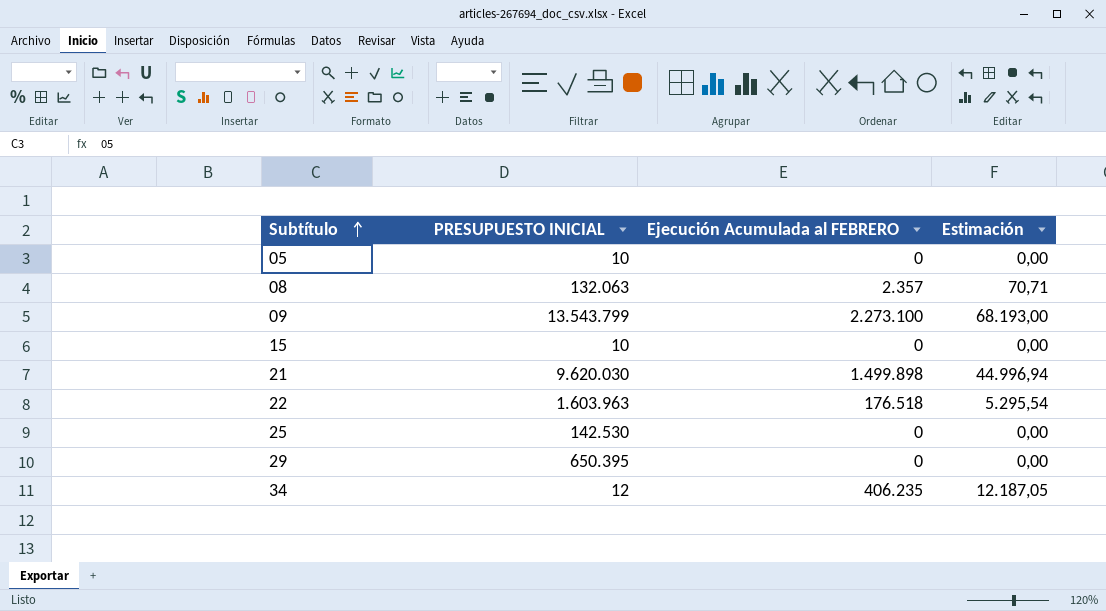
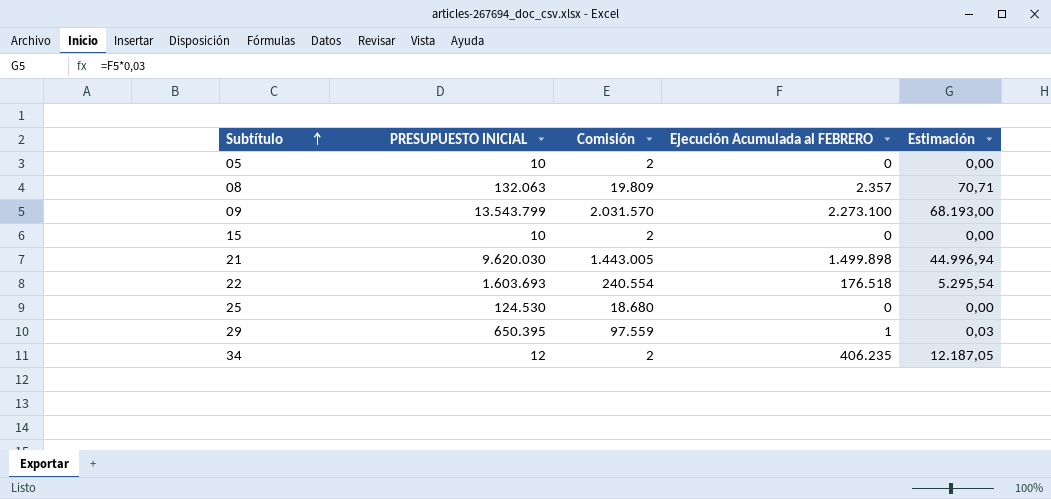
column Comisión | formula: none -> [PRESUPUESTO INICIAL] * 0,15
22 | PRESUPUESTO INICIAL: 1.603.963 -> 1.603.693
25 | PRESUPUESTO INICIAL: 142.530 -> 124.530
29 | Ejecución Acumulada al FEBRERO: 0 -> 1
29 | Estimación: 0,00 -> 0,03

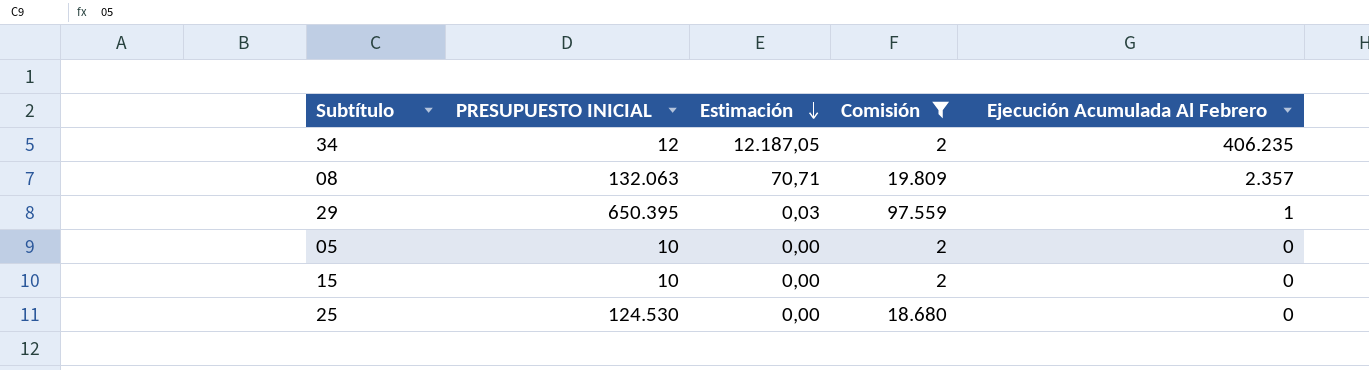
filter: none -> Comisión <= 97.559
row order: Subtítulo ascending -> Estimación descending
column Estimación | position: 5 -> 3
column name: Ejecución Acumulada al FEBRERO -> Ejecución Acumulada Al Febrero

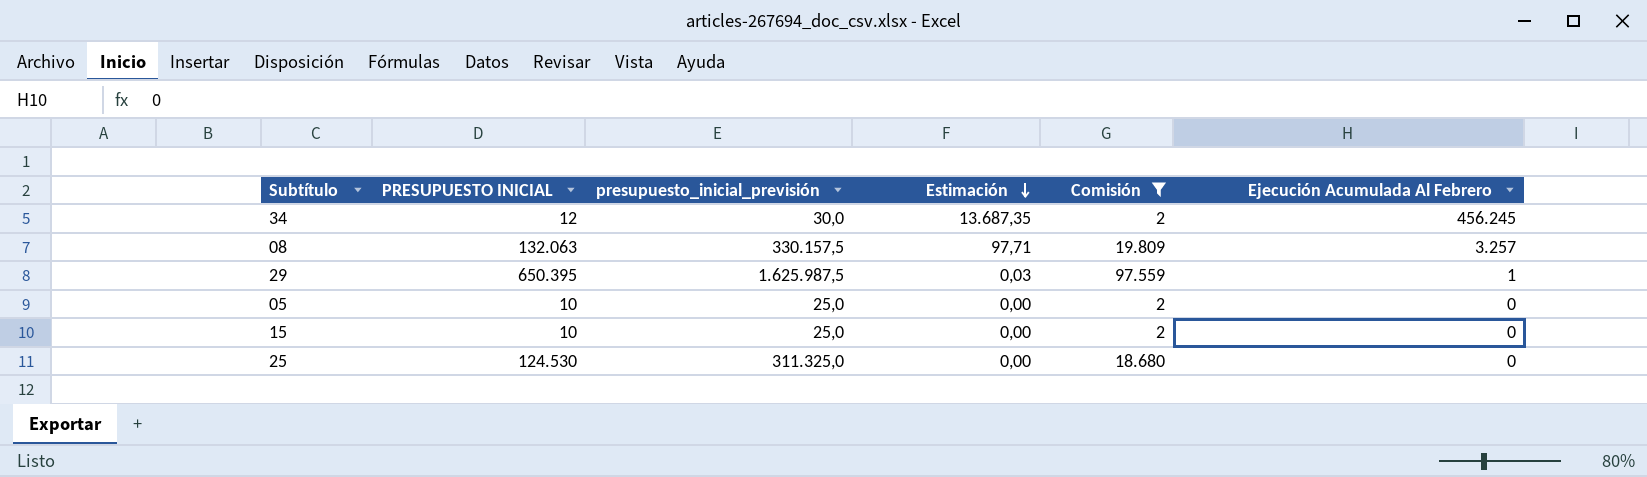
column presupuesto_inicial_previsión | formula: none -> [PRESUPUESTO INICIAL] * 2,5
34 | Estimación: 12.187,05 -> 13.687,35
34 | Ejecución Acumulada Al Febrero: 406.235 -> 456.245
08 | Estimación: 70,71 -> 97,71
08 | Ejecución Acumulada Al Febrero: 2.357 -> 3.257

